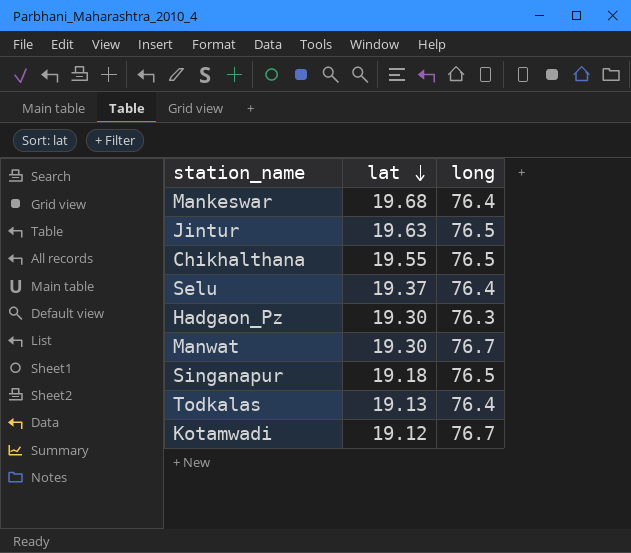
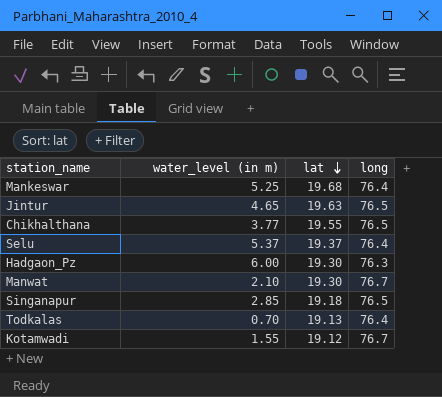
column water_level (in m) | position: none -> 2

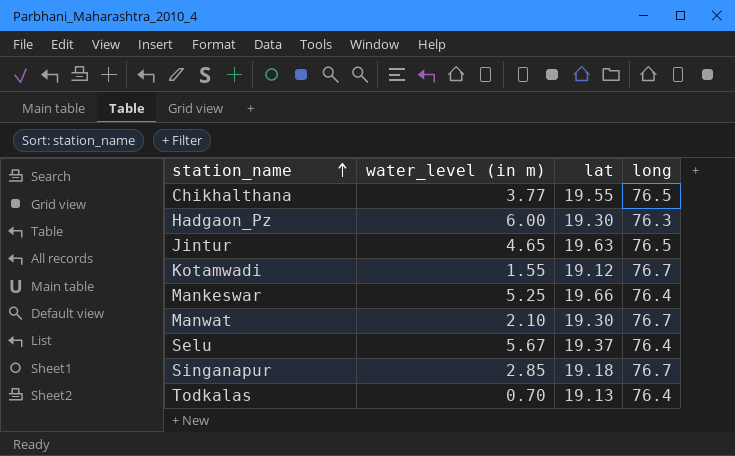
row order: lat descending -> station_name ascending
Mankeswar | lat: 19.68 -> 19.66
Selu | water_level (in m): 5.37 -> 5.67
Singanapur | long: 76.5 -> 76.7

